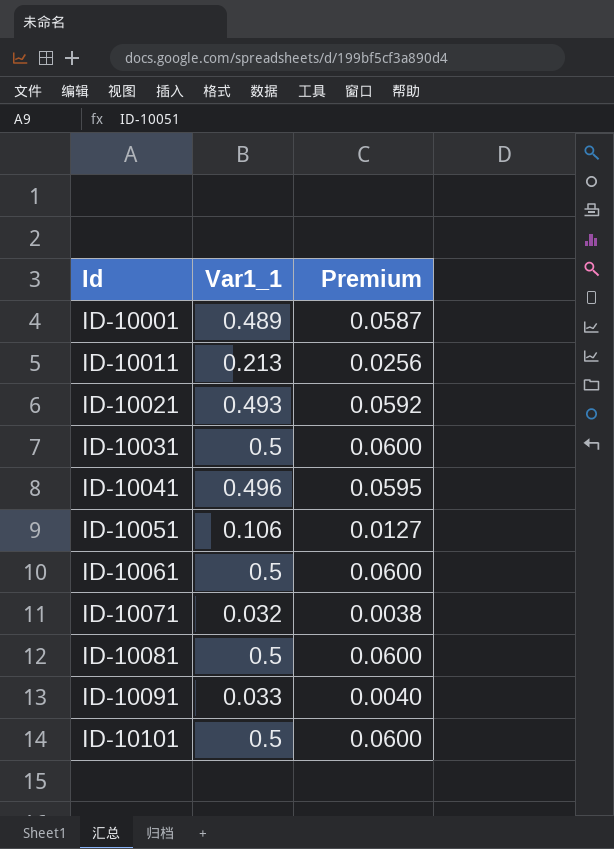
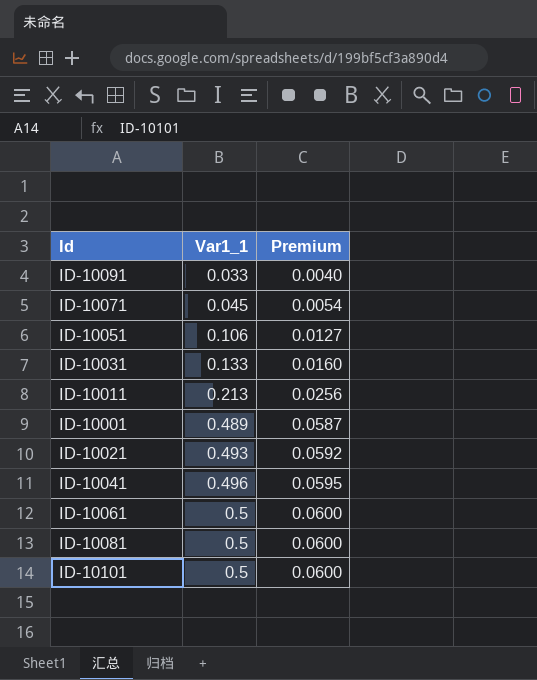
row order: Id ascending -> Var1_1 ascending
ID-10071 | Var1_1: 0.032 -> 0.045
ID-10071 | Premium: 0.0038 -> 0.0054
ID-10031 | Var1_1: 0.5 -> 0.133
ID-10031 | Premium: 0.0600 -> 0.0160

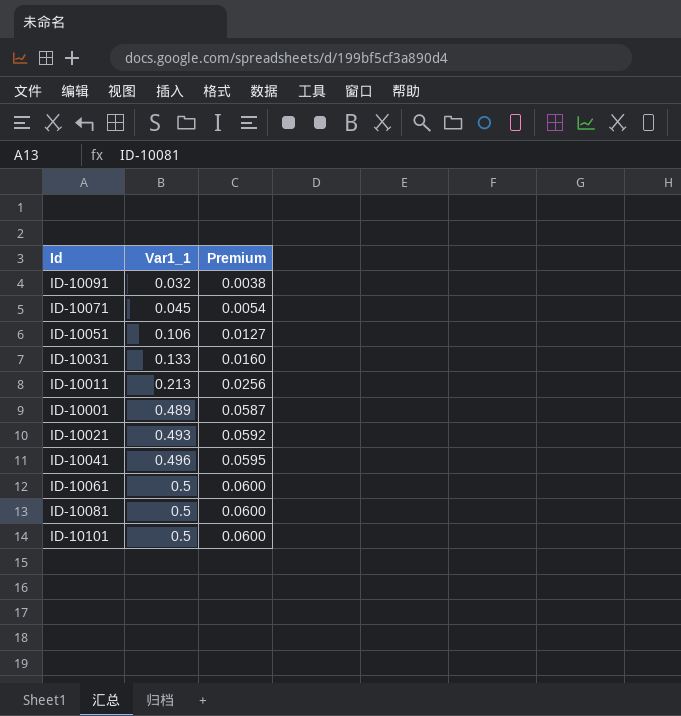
ID-10091 | Var1_1: 0.033 -> 0.032
ID-10091 | Premium: 0.0040 -> 0.0038

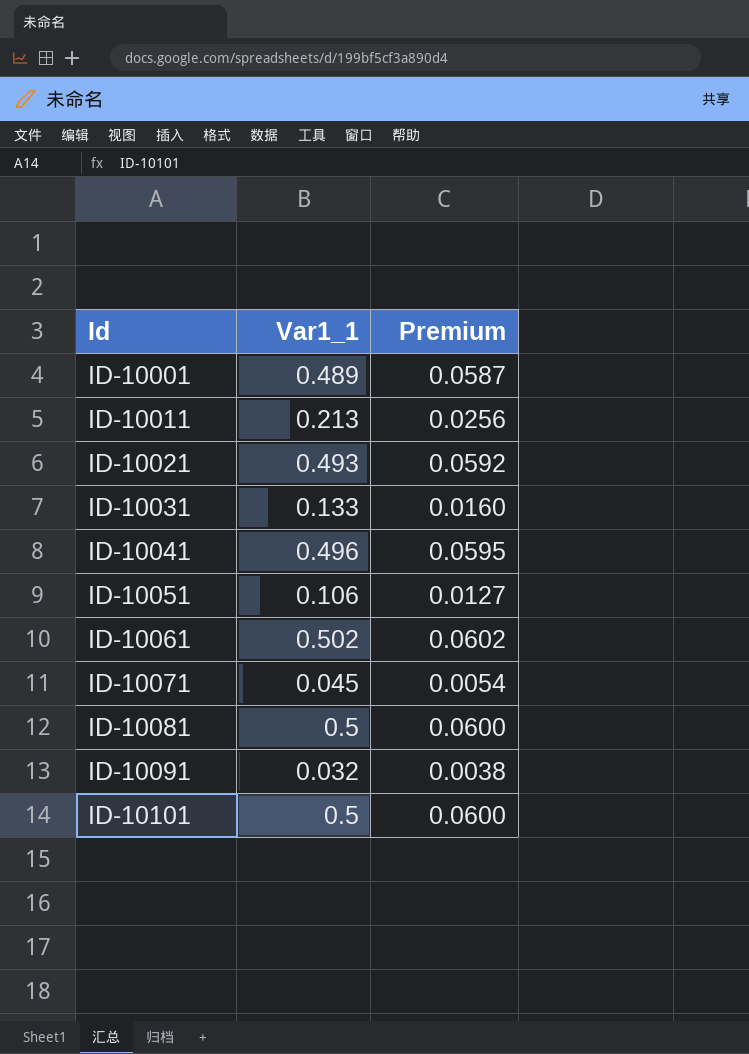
row order: Var1_1 ascending -> Id ascending
ID-10061 | Var1_1: 0.5 -> 0.502
ID-10061 | Premium: 0.0600 -> 0.0602

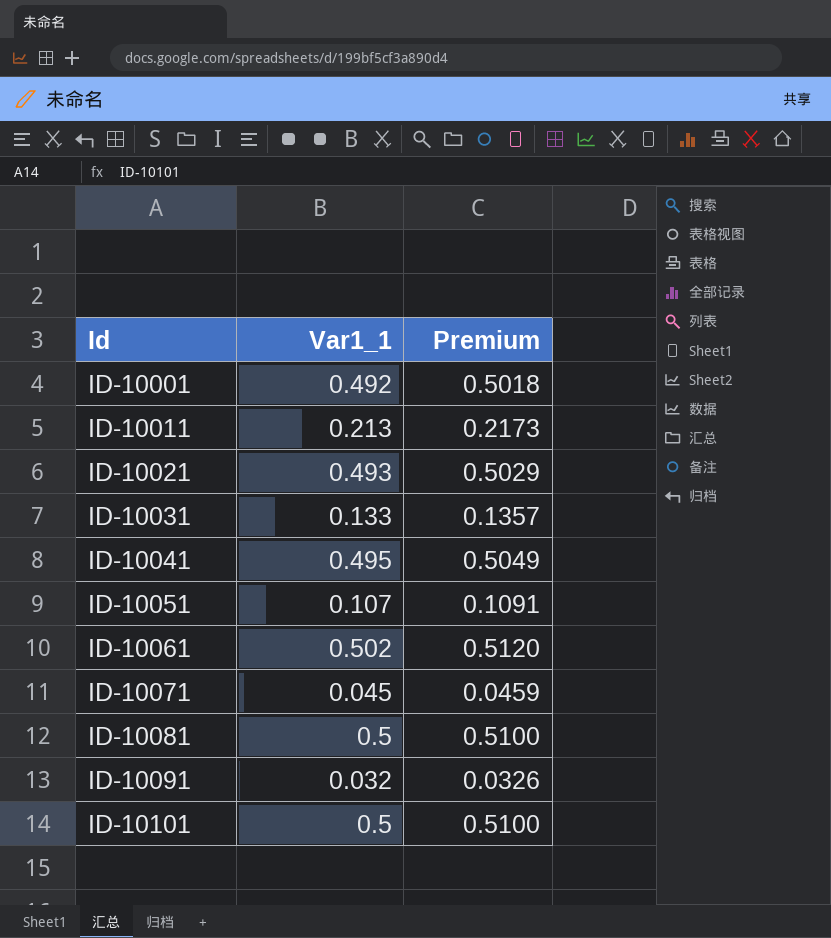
column Premium | formula: [Var1_1] * 0.12 -> [Var1_1] * 1.02
ID-10001 | Var1_1: 0.489 -> 0.492
ID-10041 | Var1_1: 0.496 -> 0.495
ID-10051 | Var1_1: 0.106 -> 0.107

